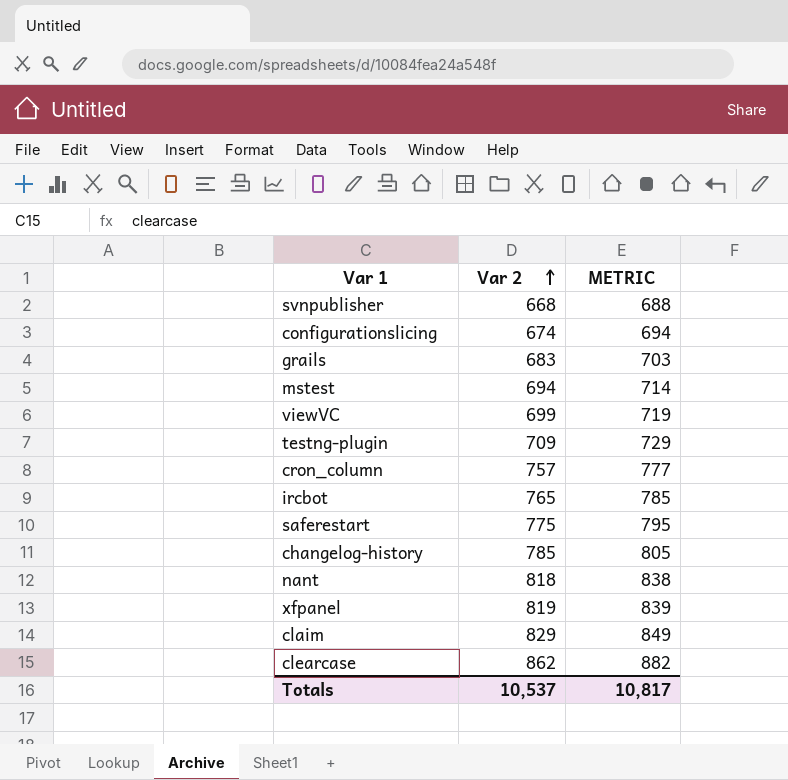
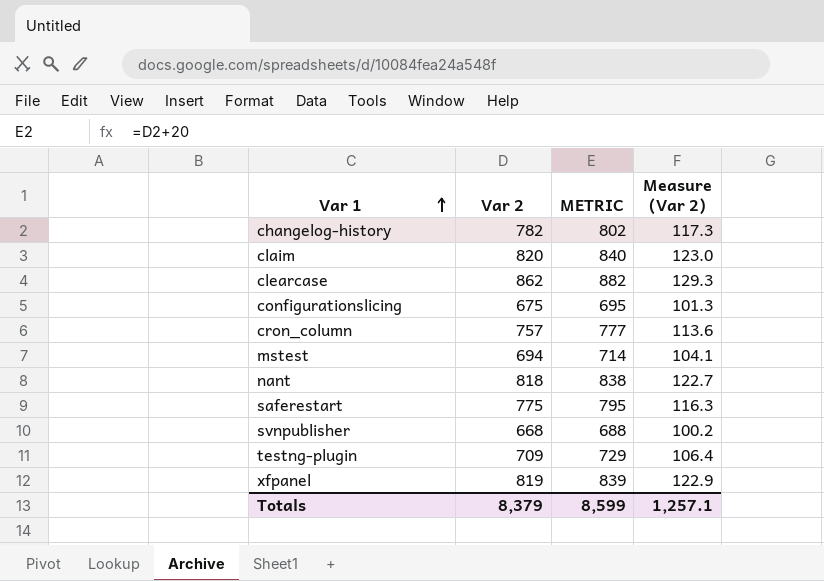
row order: Var 2 ascending -> Var 1 ascending
column Measure (Var 2) | formula: none -> [Var 2] * 0.15
row grails: 683 | 703 -> none
row viewVC: 699 | 719 -> none
row ircbot: 765 | 785 -> none
changelog-history | Var 2: 785 -> 782
changelog-history | METRIC: 805 -> 802
claim | Var 2: 829 -> 820
claim | METRIC: 849 -> 840
configurationslicing | Var 2: 674 -> 675
configurationslicing | METRIC: 694 -> 695
Totals | Var 2: 10,537 -> 8,379
Totals | METRIC: 10,817 -> 8,599

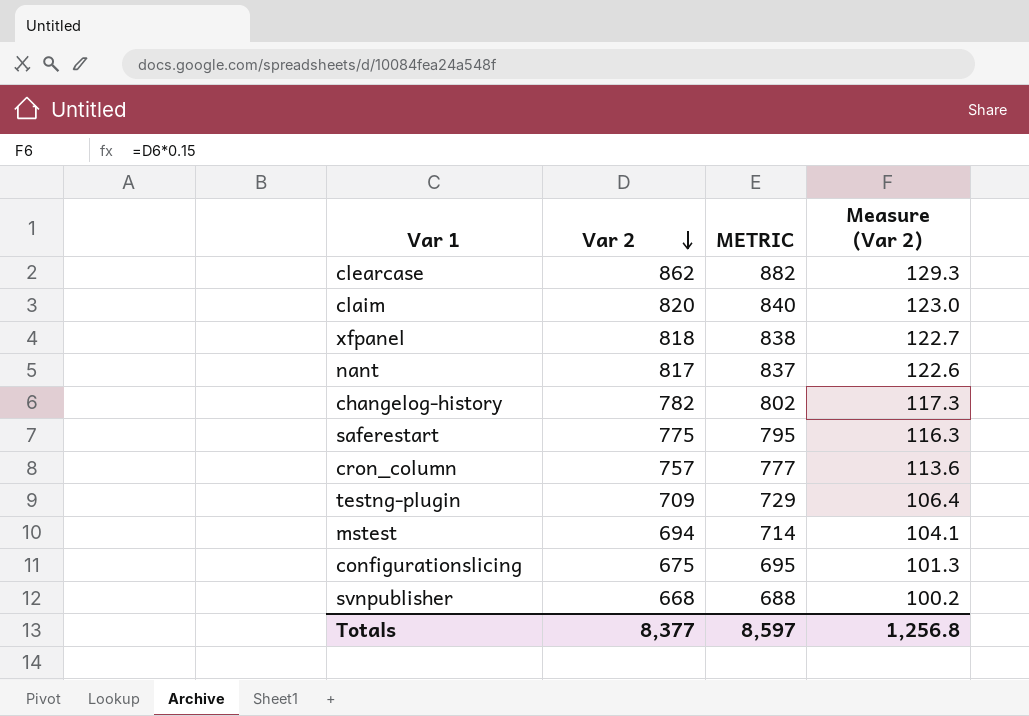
row order: Var 1 ascending -> Var 2 descending
xfpanel | Var 2: 819 -> 818
xfpanel | METRIC: 839 -> 838
xfpanel | Measure (Var 2): 122.9 -> 122.7
nant | Var 2: 818 -> 817
nant | METRIC: 838 -> 837
nant | Measure (Var 2): 122.7 -> 122.6
Totals | Var 2: 8,379 -> 8,377
Totals | METRIC: 8,599 -> 8,597
Totals | Measure (Var 2): 1,257.1 -> 1,256.8

